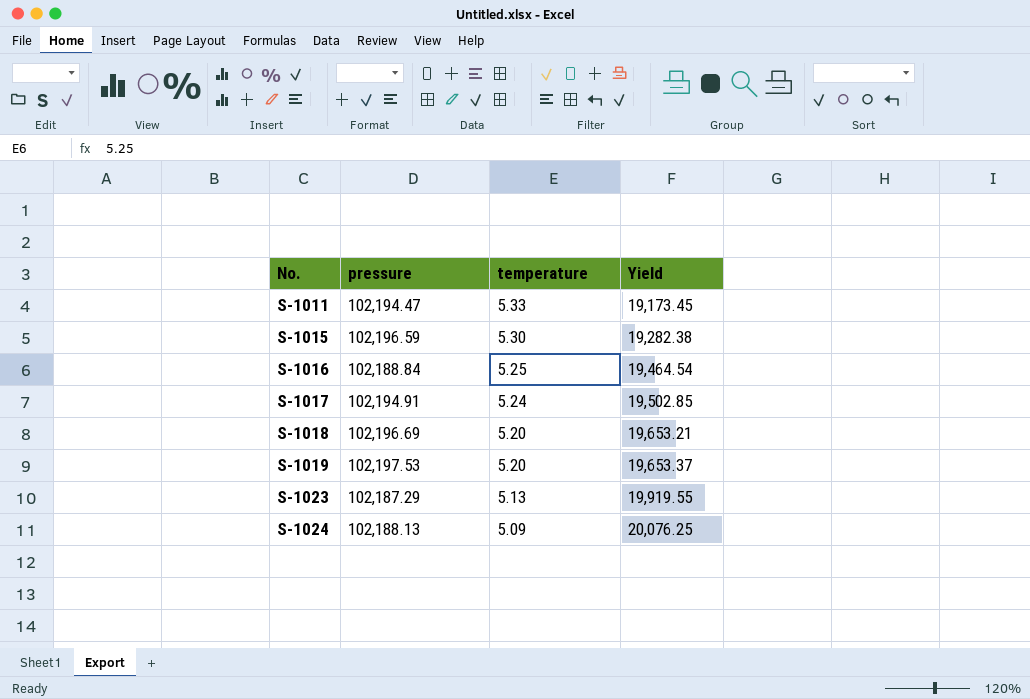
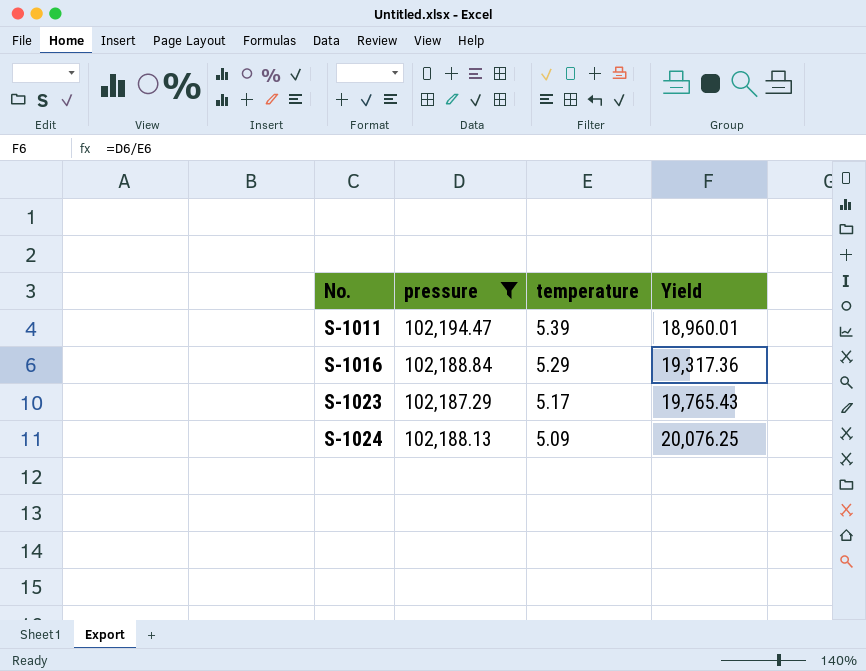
filter: none -> pressure <= 102,194.47
S-1011 | temperature: 5.33 -> 5.39
S-1011 | Yield: 19,173.45 -> 18,960.01
S-1016 | temperature: 5.25 -> 5.29
S-1016 | Yield: 19,464.54 -> 19,317.36
S-1023 | temperature: 5.13 -> 5.17
S-1023 | Yield: 19,919.55 -> 19,765.43

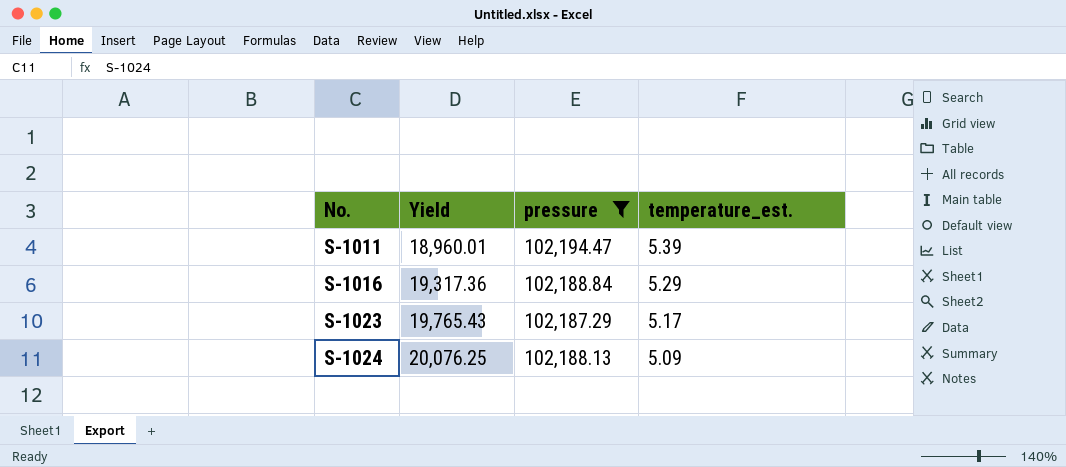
column Yield | position: 4 -> 2
column name: temperature -> temperature_est.

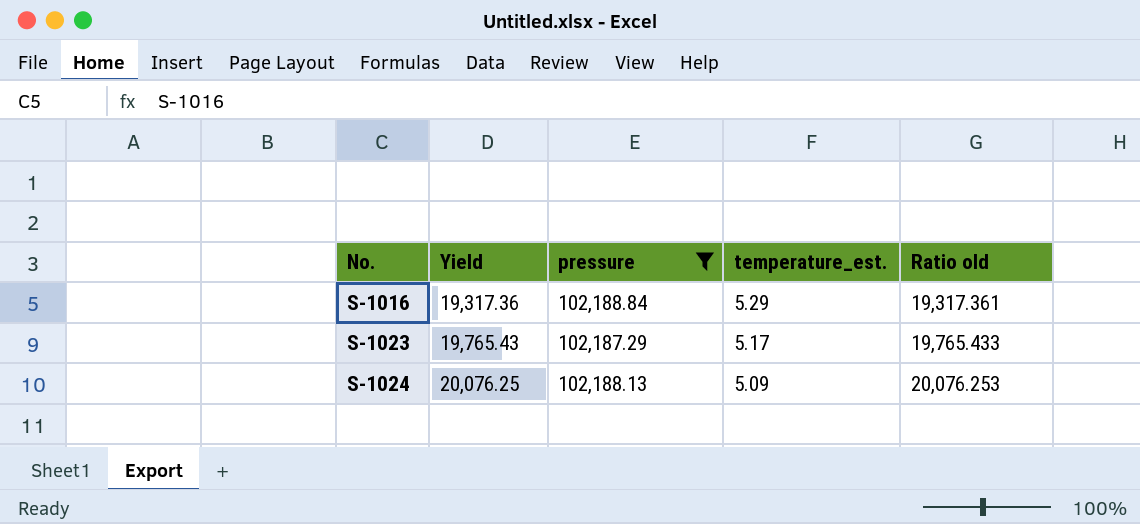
column Ratio old | formula: none -> [pressure] / [temperature_est.]
row S-1011: 18,960.01 | 102,194.47 | 5.39 -> none

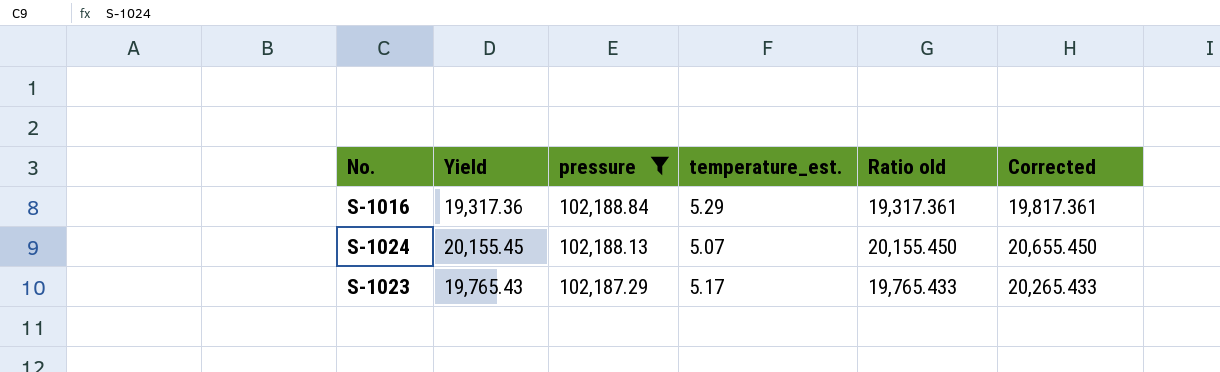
row order: No. ascending -> pressure descending
column Corrected | formula: none -> [Ratio old] + 500
S-1024 | Yield: 20,076.25 -> 20,155.45
S-1024 | temperature_est.: 5.09 -> 5.07
S-1024 | Ratio old: 20,076.253 -> 20,155.450

